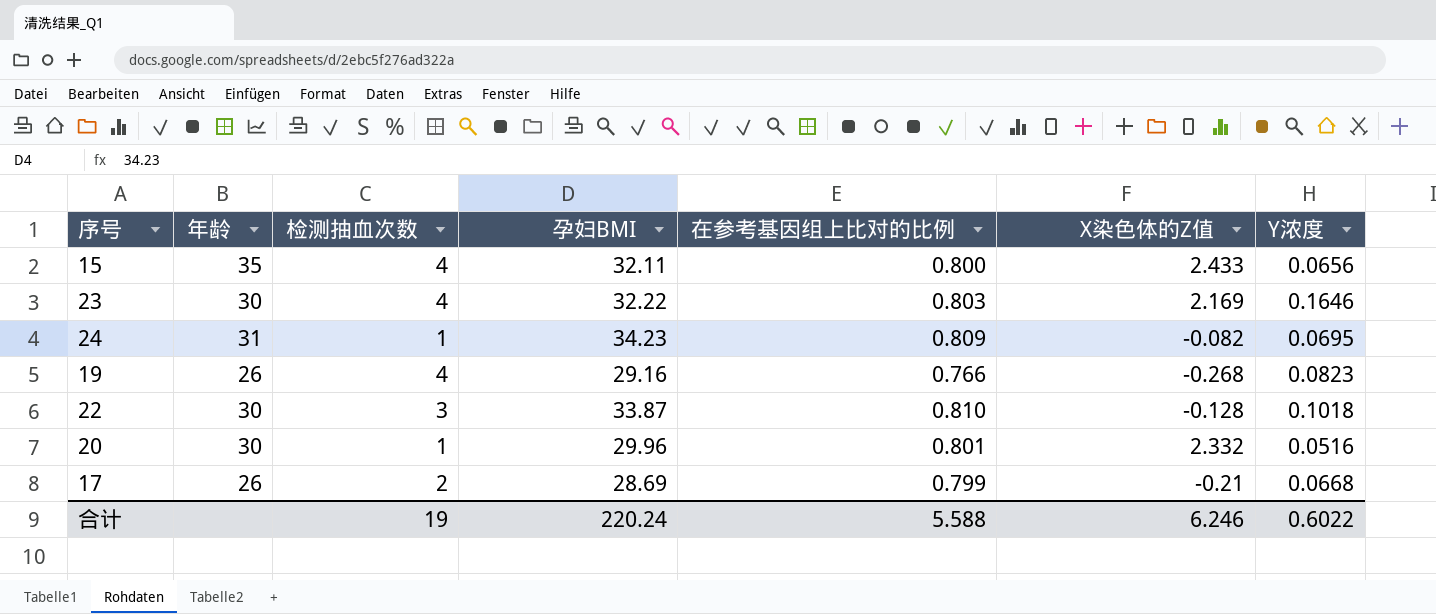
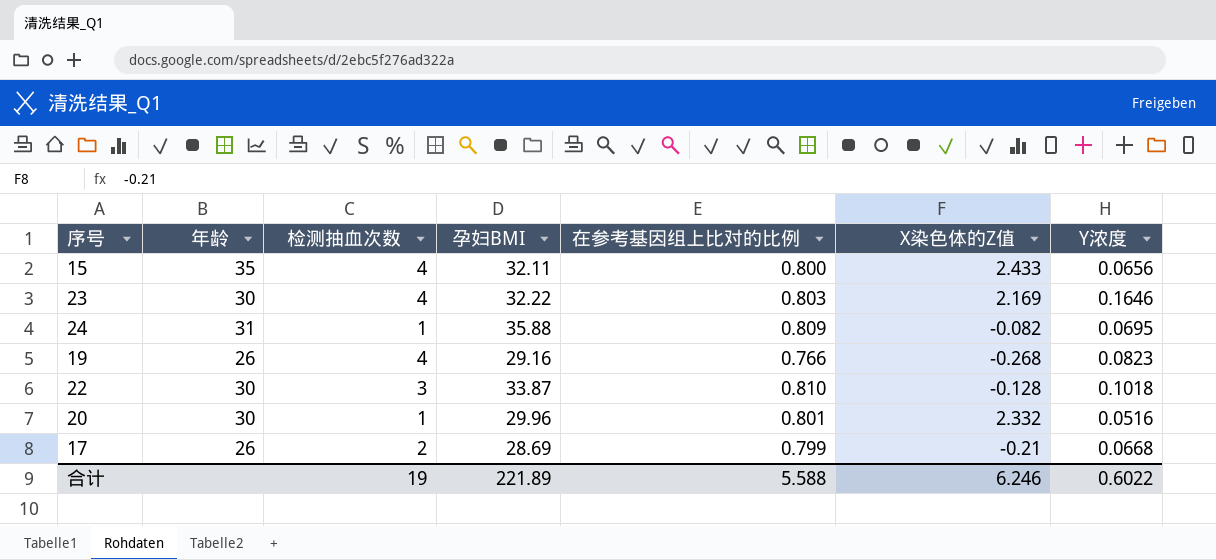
24 | 孕妇BMI: 34.23 -> 35.88
合计 | 孕妇BMI: 220.24 -> 221.89

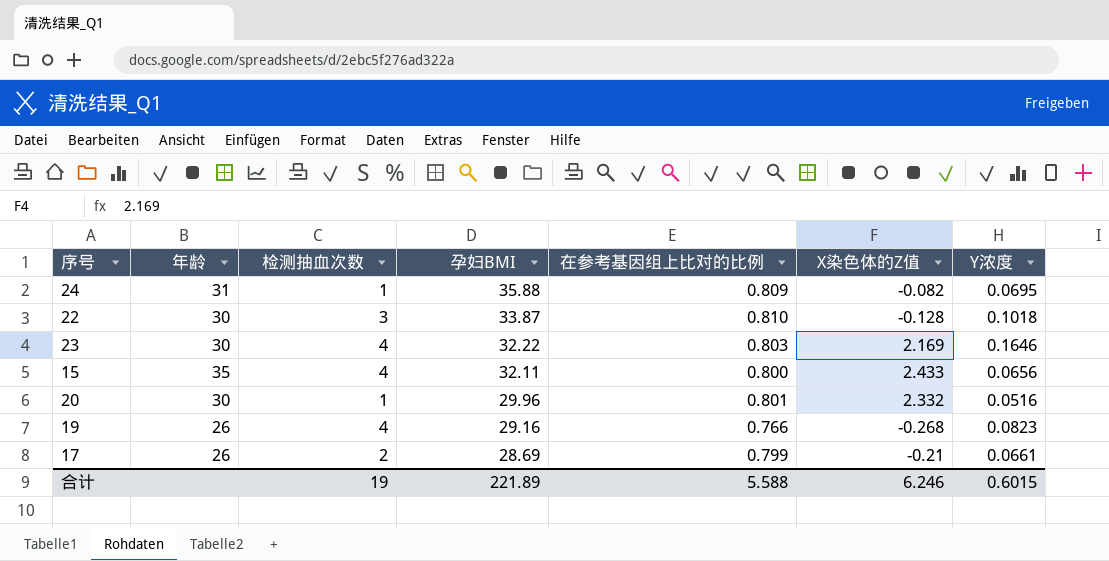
row order: none -> 孕妇BMI descending
17 | Y浓度: 0.0668 -> 0.0661
合计 | Y浓度: 0.6022 -> 0.6015

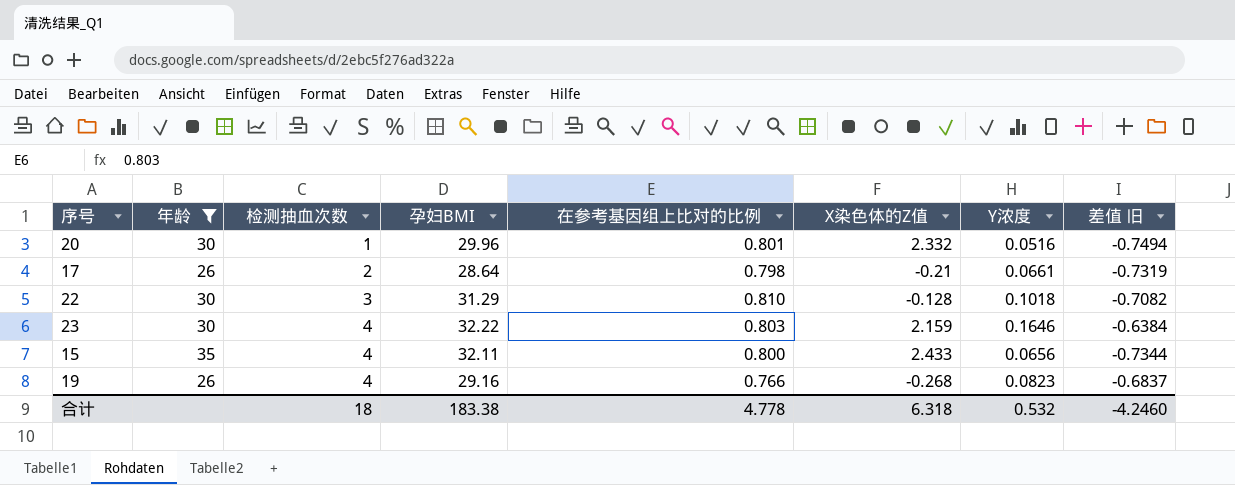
filter: none -> 年龄 != 31
row order: 孕妇BMI descending -> 检测抽血次数 ascending
column 差值 旧 | formula: none -> [Y浓度] - [在参考基因组上比对的比例]
17 | 孕妇BMI: 28.69 -> 28.64
17 | 在参考基因组上比对的比例: 0.799 -> 0.798
22 | 孕妇BMI: 33.87 -> 31.29
23 | X染色体的Z值: 2.169 -> 2.159
合计 | 检测抽血次数: 19 -> 18
合计 | 孕妇BMI: 221.89 -> 183.38
合计 | 在参考基因组上比对的比例: 5.588 -> 4.778
合计 | X染色体的Z值: 6.246 -> 6.318
合计 | Y浓度: 0.6015 -> 0.532

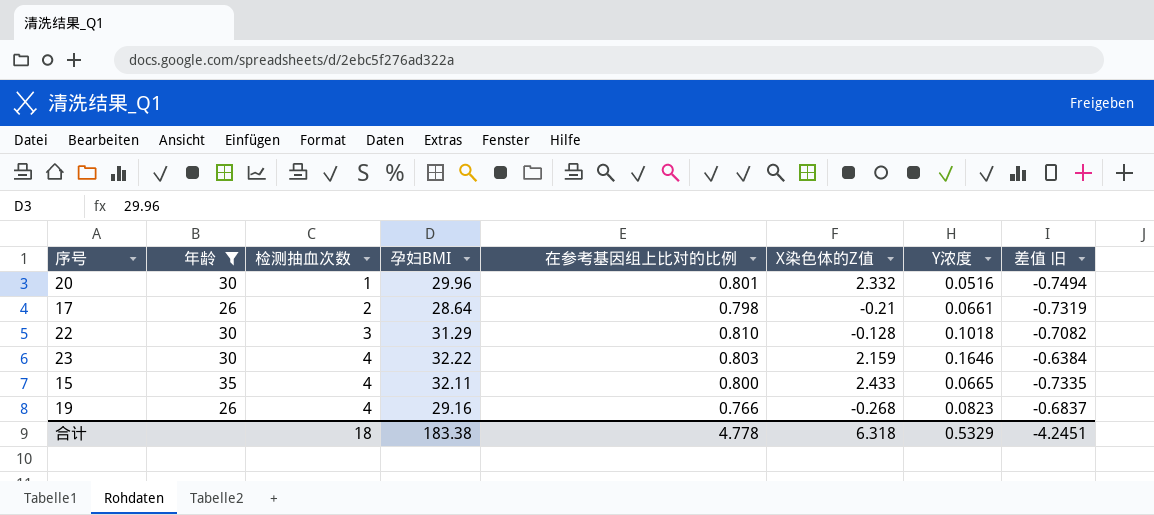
15 | Y浓度: 0.0656 -> 0.0665
15 | 差值 旧: -0.7344 -> -0.7335
合计 | Y浓度: 0.532 -> 0.5329
合计 | 差值 旧: -4.2460 -> -4.2451

